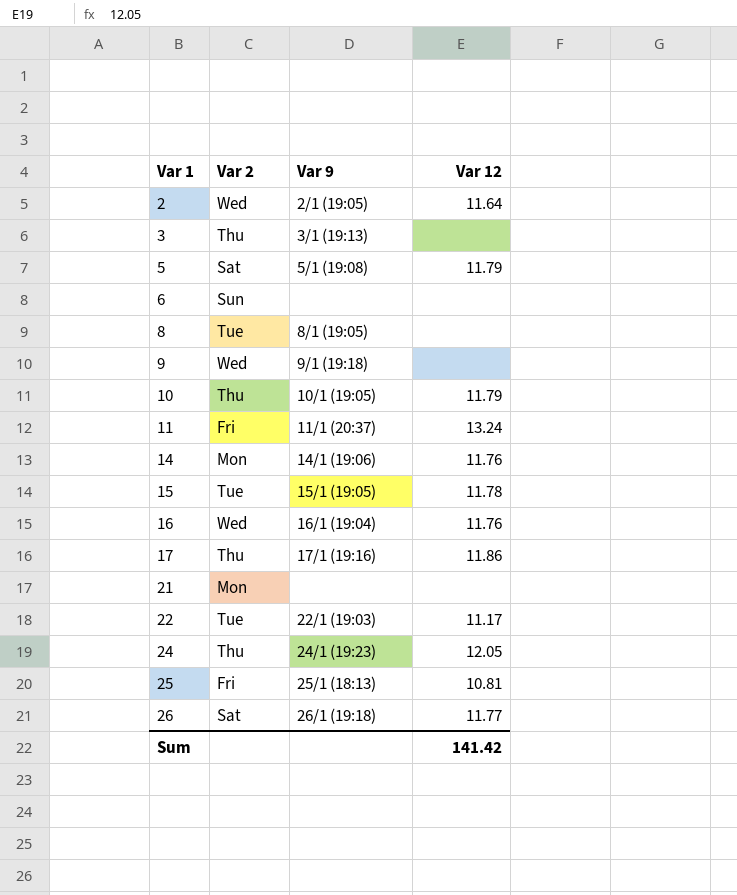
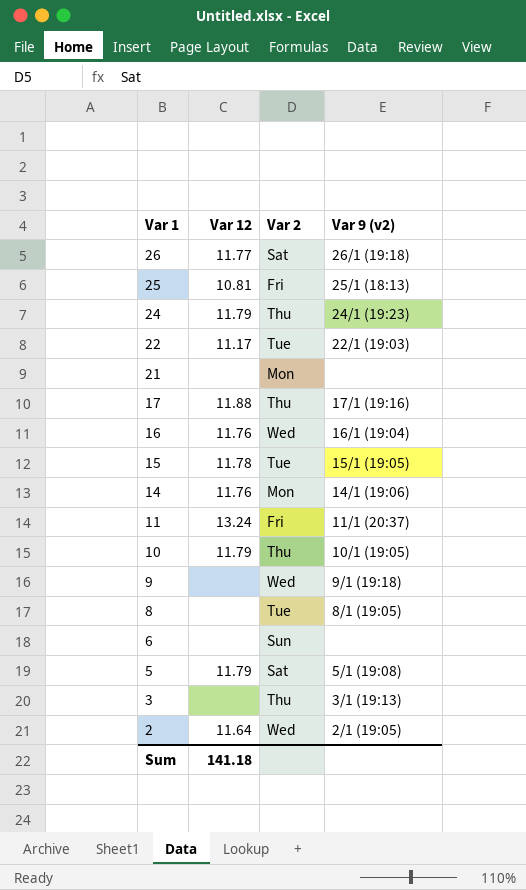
row order: Var 1 ascending -> Var 1 descending
column Var 12 | position: 4 -> 2
column name: Var 9 -> Var 9 (v2)
24 | Var 12: 12.05 -> 11.79
17 | Var 12: 11.86 -> 11.88
Sum | Var 12: 141.42 -> 141.18

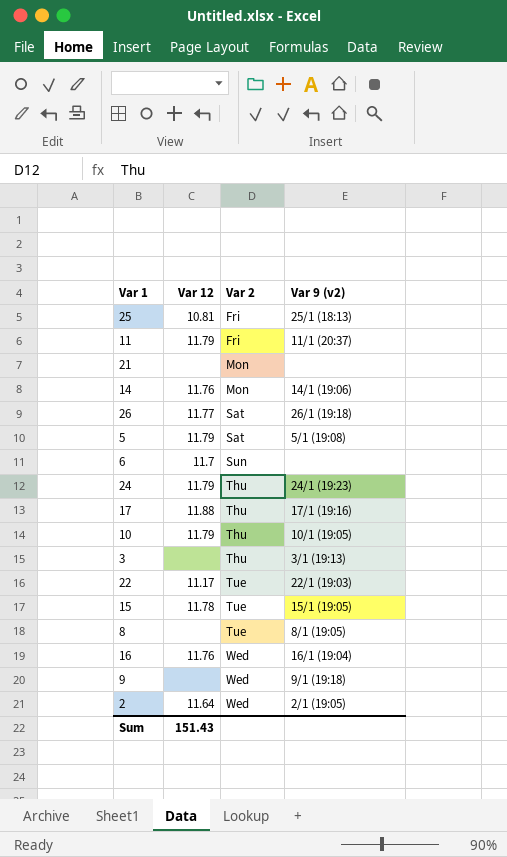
row order: Var 1 descending -> Var 2 ascending
11 | Var 12: 13.24 -> 11.79
6 | Var 12: none -> 11.7
Sum | Var 12: 141.18 -> 151.43

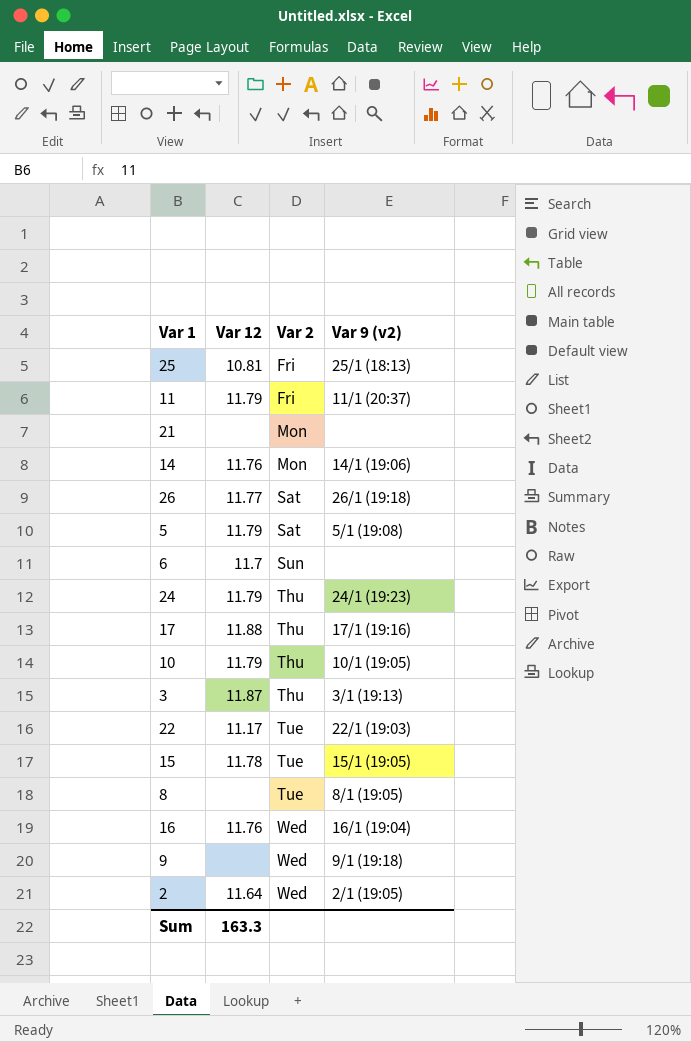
3 | Var 12: none -> 11.87
Sum | Var 12: 151.43 -> 163.3

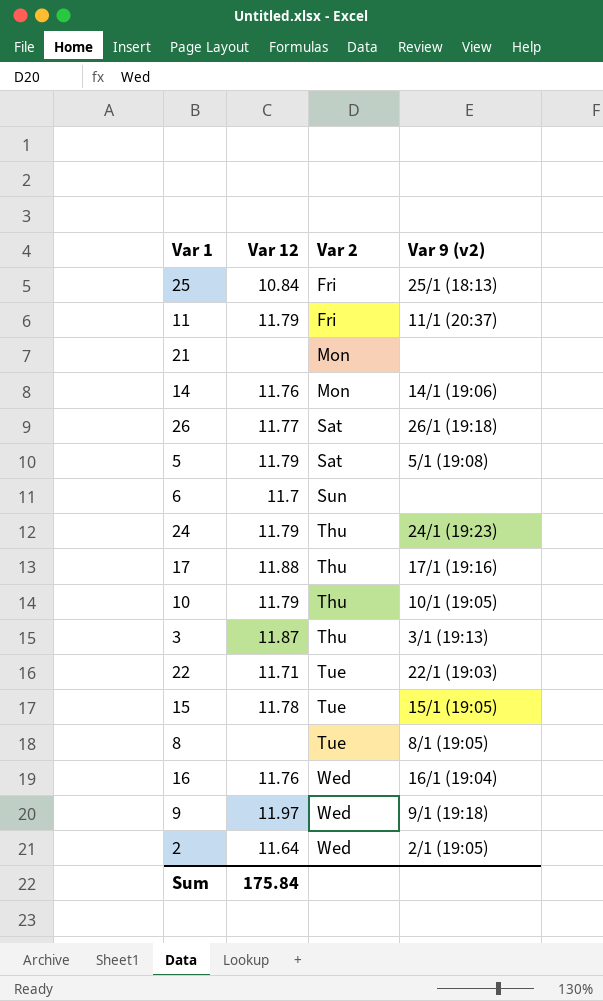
25 | Var 12: 10.81 -> 10.84
22 | Var 12: 11.17 -> 11.71
9 | Var 12: none -> 11.97
Sum | Var 12: 163.3 -> 175.84

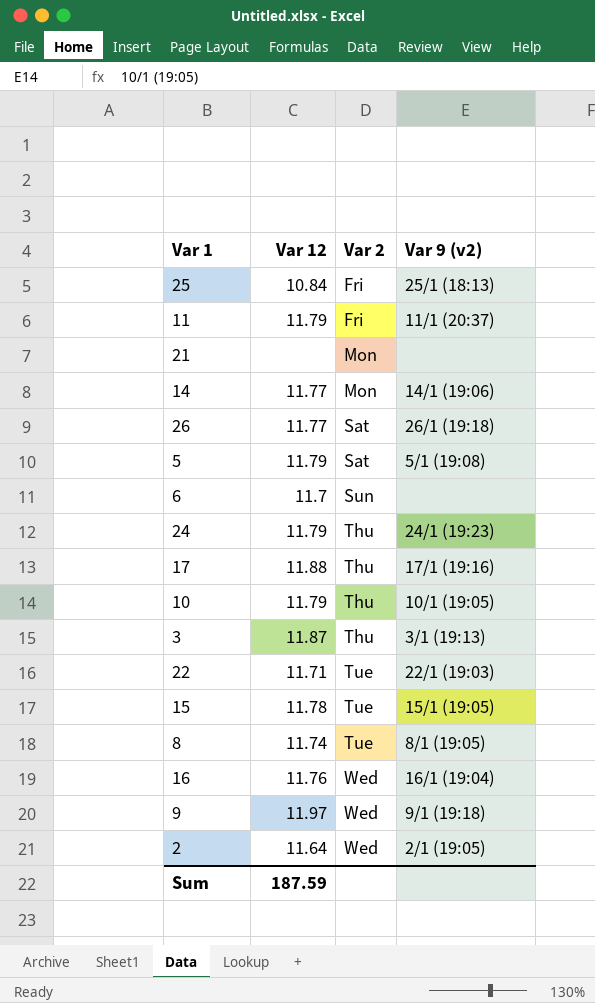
14 | Var 12: 11.76 -> 11.77
8 | Var 12: none -> 11.74
Sum | Var 12: 175.84 -> 187.59

